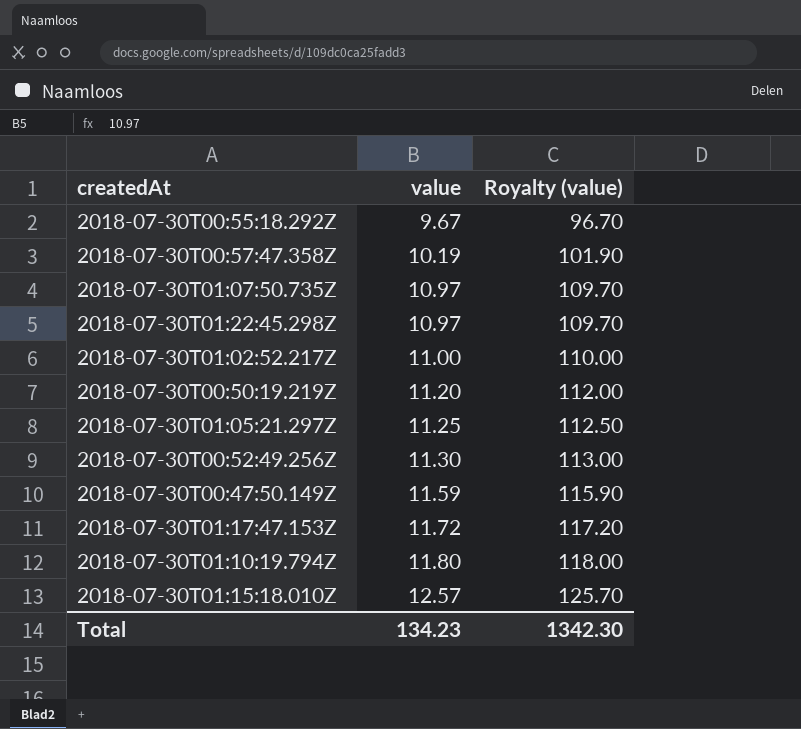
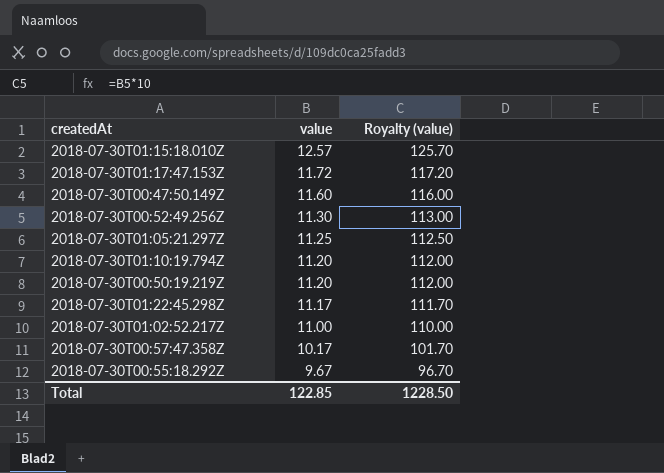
row order: value ascending -> value descending
row 2018-07-30T01:07:50.735Z: 10.97 | 109.70 -> none
2018-07-30T00:47:50.149Z | value: 11.59 -> 11.60
2018-07-30T00:47:50.149Z | Royalty (value): 115.90 -> 116.00
2018-07-30T01:10:19.794Z | value: 11.80 -> 11.20
2018-07-30T01:10:19.794Z | Royalty (value): 118.00 -> 112.00
2018-07-30T01:22:45.298Z | value: 10.97 -> 11.17
2018-07-30T01:22:45.298Z | Royalty (value): 109.70 -> 111.70
2018-07-30T00:57:47.358Z | value: 10.19 -> 10.17
2018-07-30T00:57:47.358Z | Royalty (value): 101.90 -> 101.70
Total | value: 134.23 -> 122.85
Total | Royalty (value): 1342.30 -> 1228.50

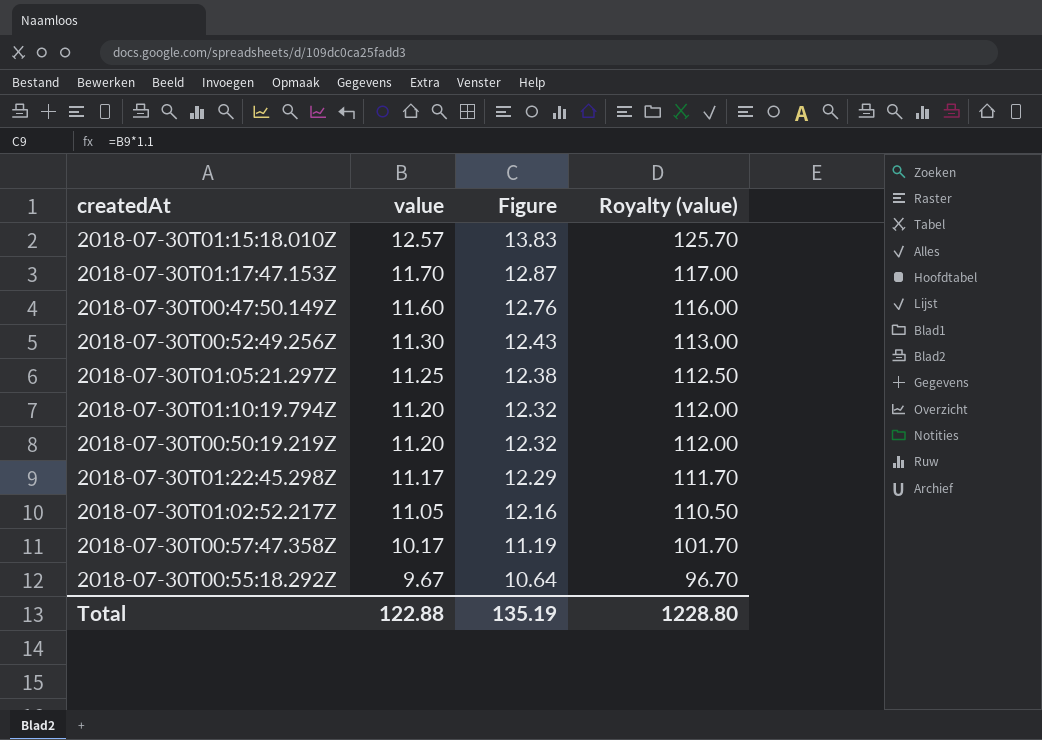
column Figure | formula: none -> [value] * 1.1
2018-07-30T01:17:47.153Z | value: 11.72 -> 11.70
2018-07-30T01:17:47.153Z | Royalty (value): 117.20 -> 117.00
2018-07-30T01:02:52.217Z | value: 11.00 -> 11.05
2018-07-30T01:02:52.217Z | Royalty (value): 110.00 -> 110.50
Total | value: 122.85 -> 122.88
Total | Royalty (value): 1228.50 -> 1228.80

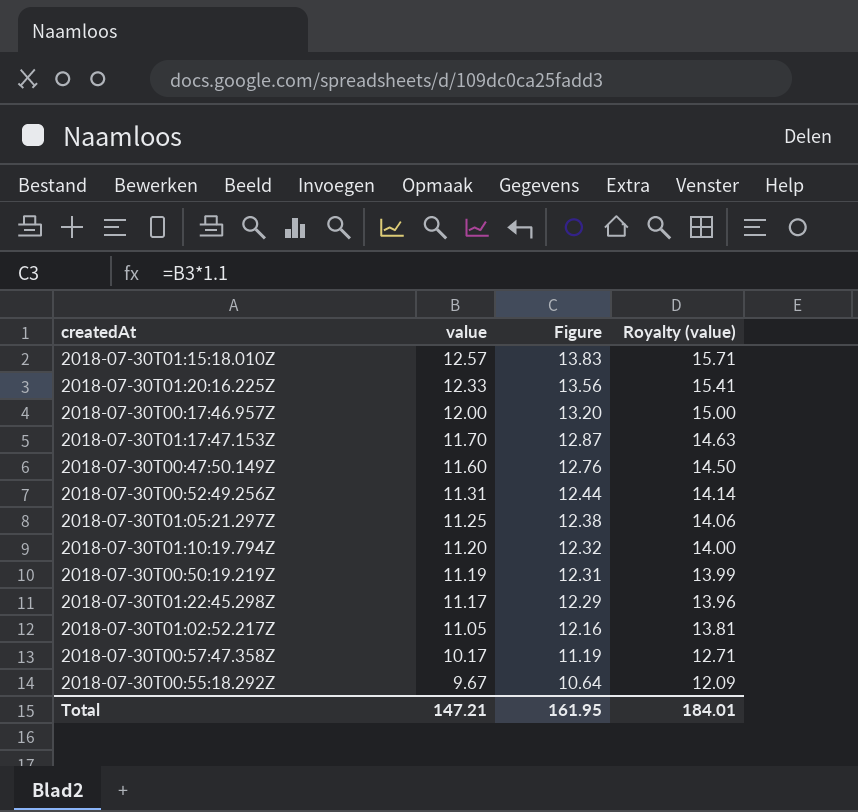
column Royalty (value) | formula: [value] * 10 -> [value] * 1.25
row 2018-07-30T01:20:16.225Z: none -> 12.33 | 13.56 | 15.41
row 2018-07-30T00:17:46.957Z: none -> 12.00 | 13.20 | 15.00
2018-07-30T00:52:49.256Z | value: 11.30 -> 11.31
2018-07-30T00:52:49.256Z | Figure: 12.43 -> 12.44
2018-07-30T00:50:19.219Z | value: 11.20 -> 11.19
2018-07-30T00:50:19.219Z | Figure: 12.32 -> 12.31
Total | value: 122.88 -> 147.21
Total | Figure: 135.19 -> 161.95
Total | Royalty (value): 1228.80 -> 184.01

